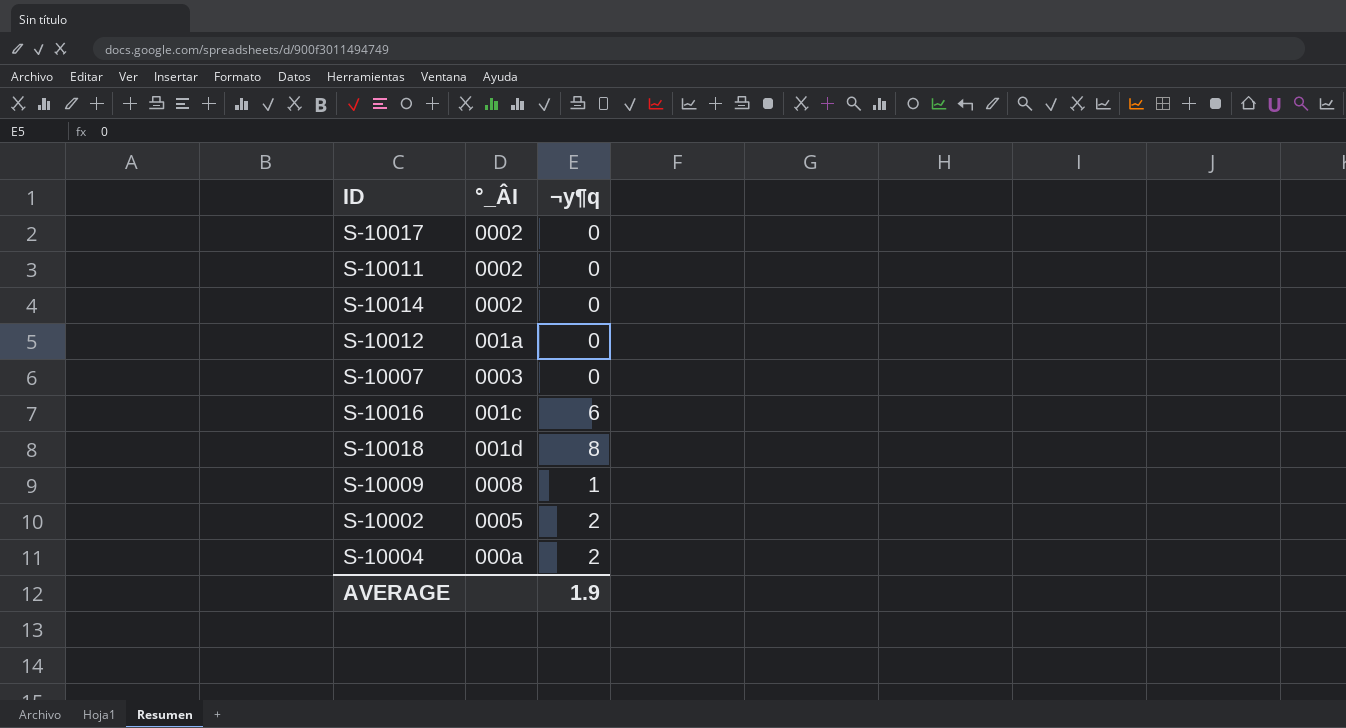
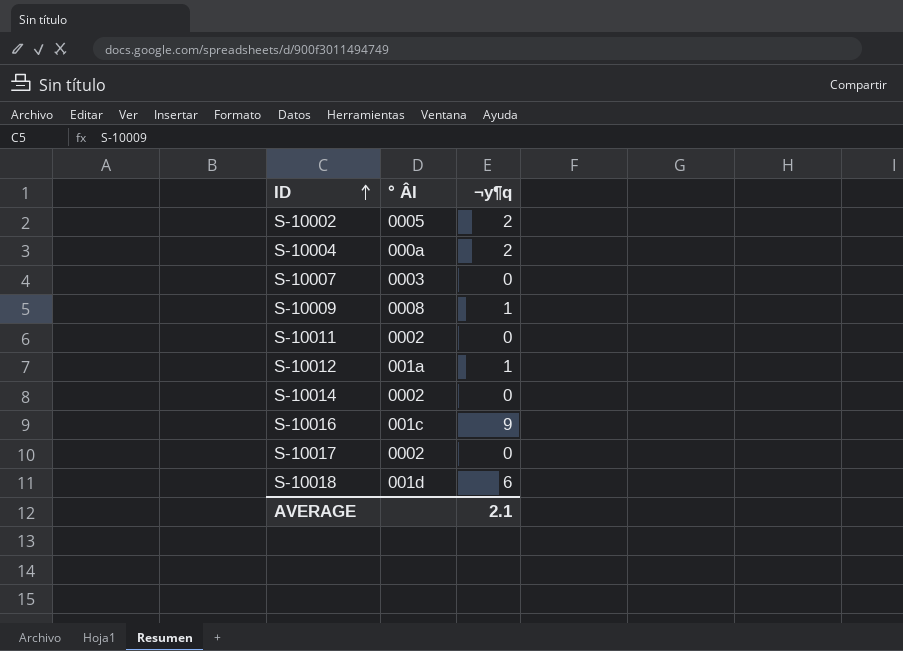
row order: none -> ID ascending
column name: °_ÂI -> ° ÂI
S-10012 | ¬y¶q: 0 -> 1
S-10016 | ¬y¶q: 6 -> 9
S-10018 | ¬y¶q: 8 -> 6
AVERAGE | ¬y¶q: 1.9 -> 2.1

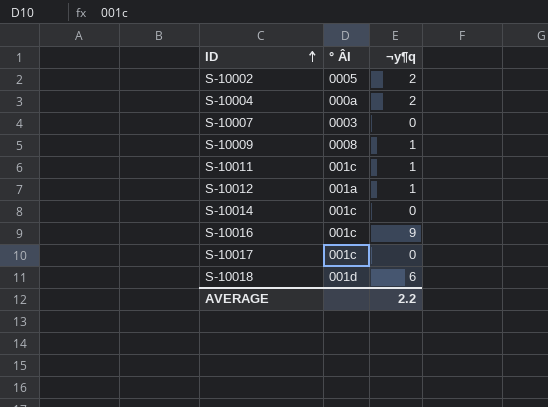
S-10011 | ° ÂI: 0002 -> 001c
S-10011 | ¬y¶q: 0 -> 1
S-10014 | ° ÂI: 0002 -> 001c
S-10017 | ° ÂI: 0002 -> 001c
AVERAGE | ¬y¶q: 2.1 -> 2.2

